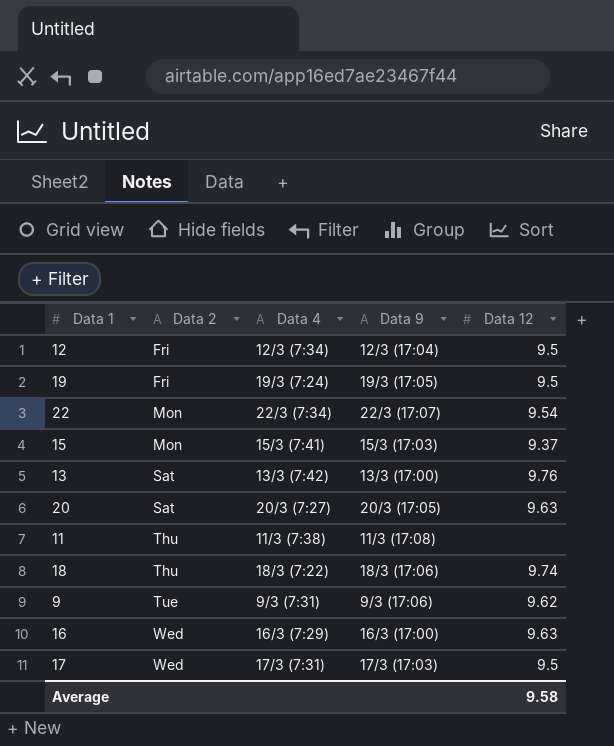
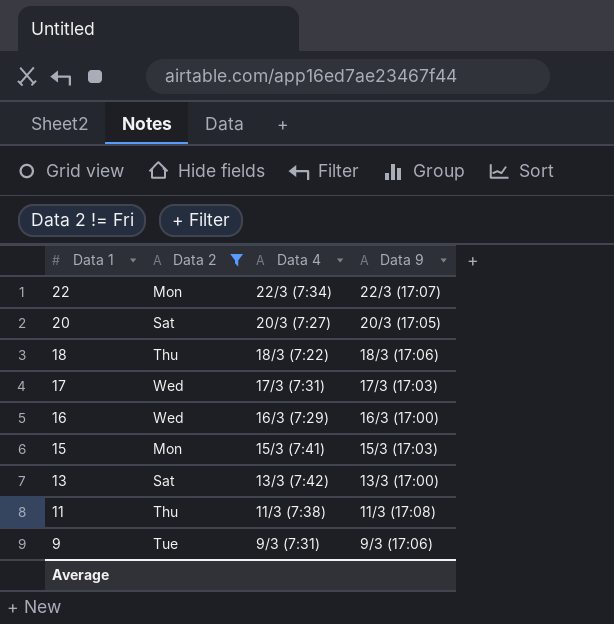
filter: none -> Data 2 != Fri
row order: Data 2 ascending -> Data 1 descending
column Data 12 | position: 5 -> none

